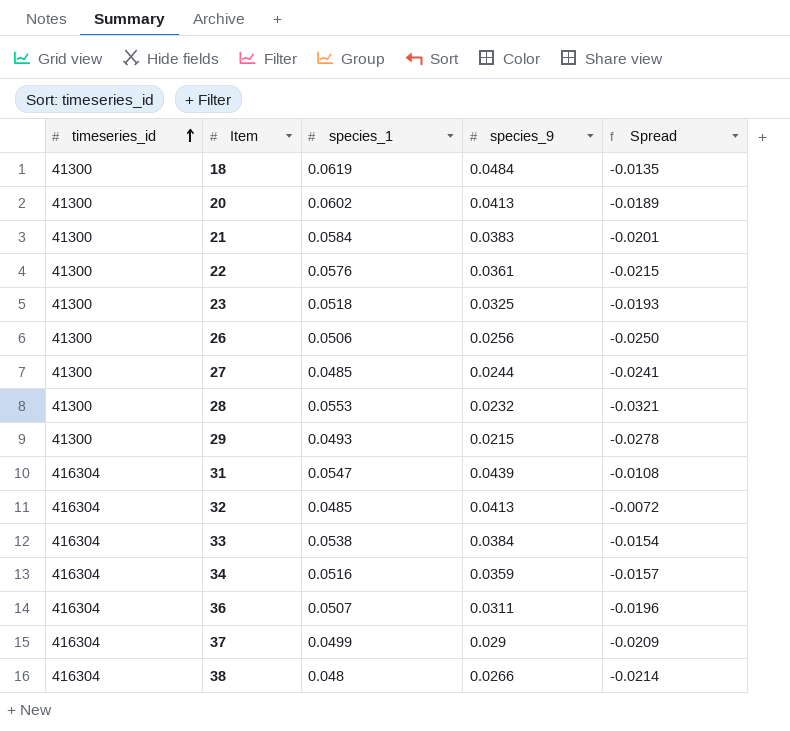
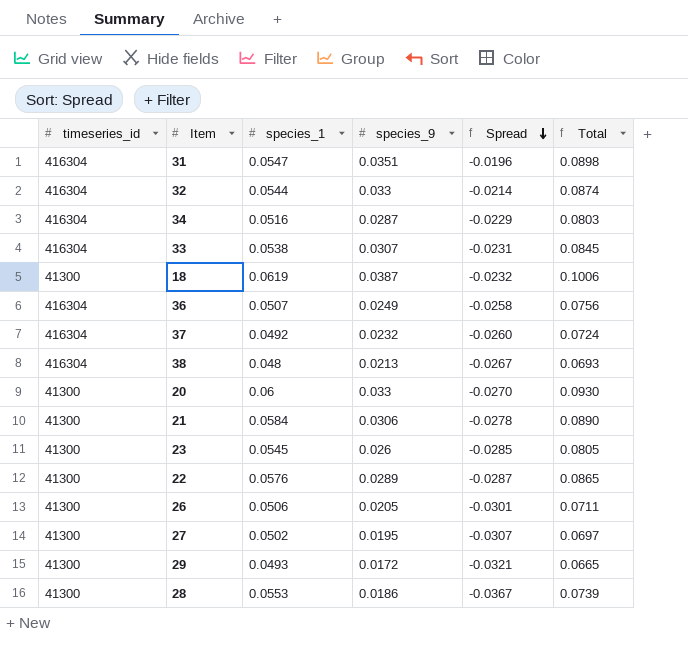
row order: timeseries_id ascending -> Spread descending
column Total | formula: none -> [species_1] + [species_9]
31 | species_9: 0.0439 -> 0.0351
31 | Spread: -0.0108 -> -0.0196
32 | species_1: 0.0485 -> 0.0544
32 | species_9: 0.0413 -> 0.033
32 | Spread: -0.0072 -> -0.0214
34 | species_9: 0.0359 -> 0.0287
34 | Spread: -0.0157 -> -0.0229
33 | species_9: 0.0384 -> 0.0307
33 | Spread: -0.0154 -> -0.0231
18 | species_9: 0.0484 -> 0.0387
18 | Spread: -0.0135 -> -0.0232
36 | species_9: 0.0311 -> 0.0249
36 | Spread: -0.0196 -> -0.0258
37 | species_1: 0.0499 -> 0.0492
37 | species_9: 0.029 -> 0.0232
37 | Spread: -0.0209 -> -0.0260
38 | species_9: 0.0266 -> 0.0213
38 | Spread: -0.0214 -> -0.0267
20 | species_1: 0.0602 -> 0.06
20 | species_9: 0.0413 -> 0.033
20 | Spread: -0.0189 -> -0.0270
21 | species_9: 0.0383 -> 0.0306
21 | Spread: -0.0201 -> -0.0278
23 | species_1: 0.0518 -> 0.0545
23 | species_9: 0.0325 -> 0.026
23 | Spread: -0.0193 -> -0.0285
22 | species_9: 0.0361 -> 0.0289
22 | Spread: -0.0215 -> -0.0287
26 | species_9: 0.0256 -> 0.0205
26 | Spread: -0.0250 -> -0.0301
27 | species_1: 0.0485 -> 0.0502
27 | species_9: 0.0244 -> 0.0195
27 | Spread: -0.0241 -> -0.0307
29 | species_9: 0.0215 -> 0.0172
29 | Spread: -0.0278 -> -0.0321
28 | species_9: 0.0232 -> 0.0186
28 | Spread: -0.0321 -> -0.0367

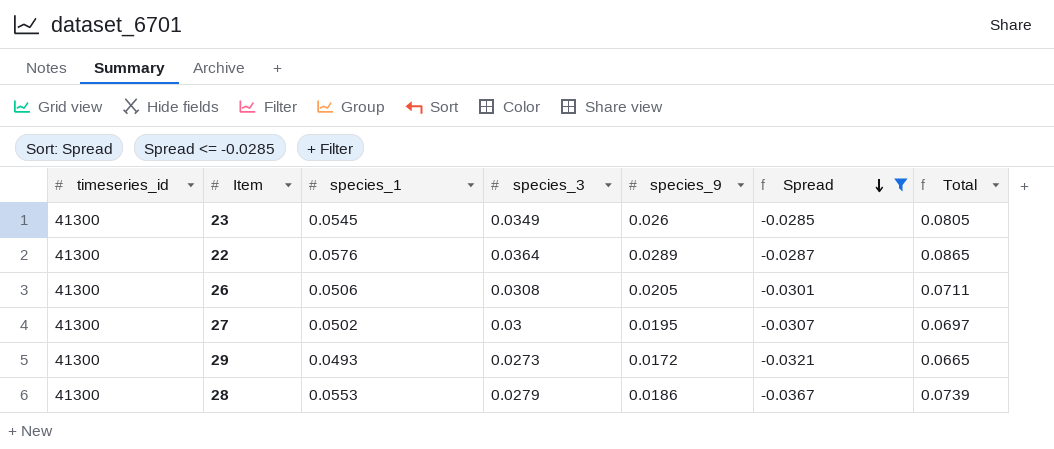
filter: none -> Spread <= -0.0285
column species_3 | position: none -> 4

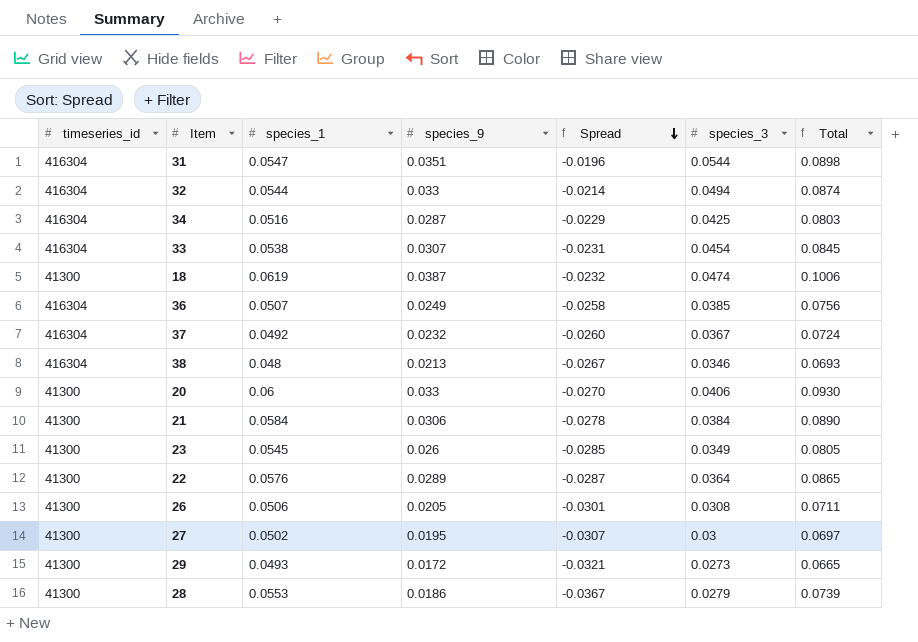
filter: Spread <= -0.0285 -> none
column species_3 | position: 4 -> 6

